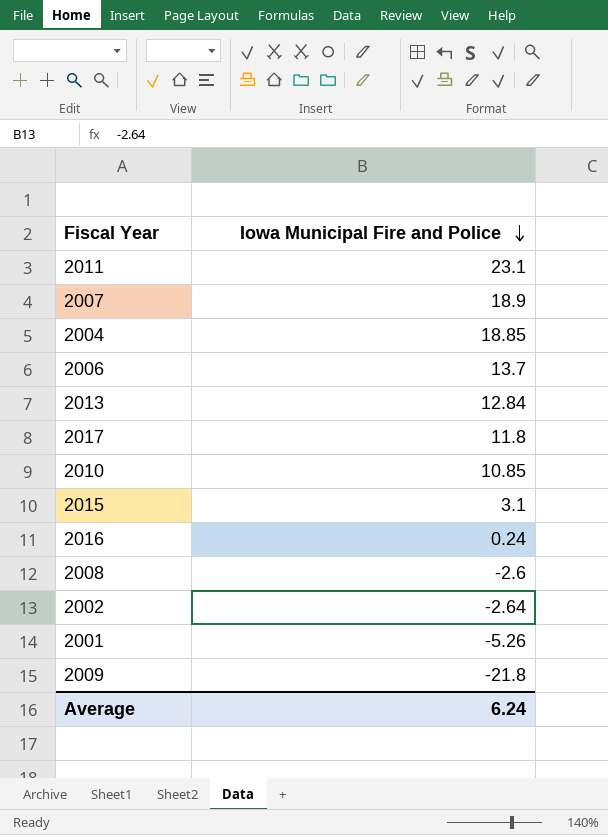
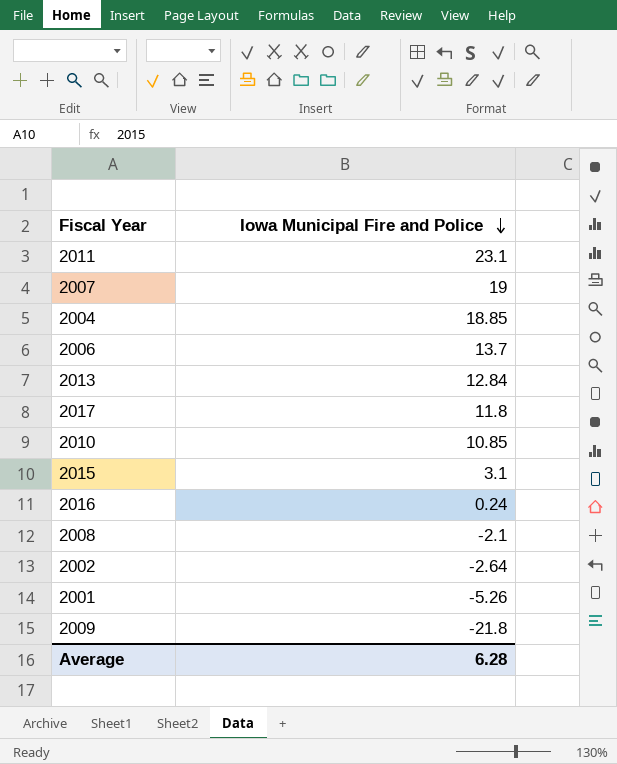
2007 | Iowa Municipal Fire and Police: 18.9 -> 19
2008 | Iowa Municipal Fire and Police: -2.6 -> -2.1
Average | Iowa Municipal Fire and Police: 6.24 -> 6.28

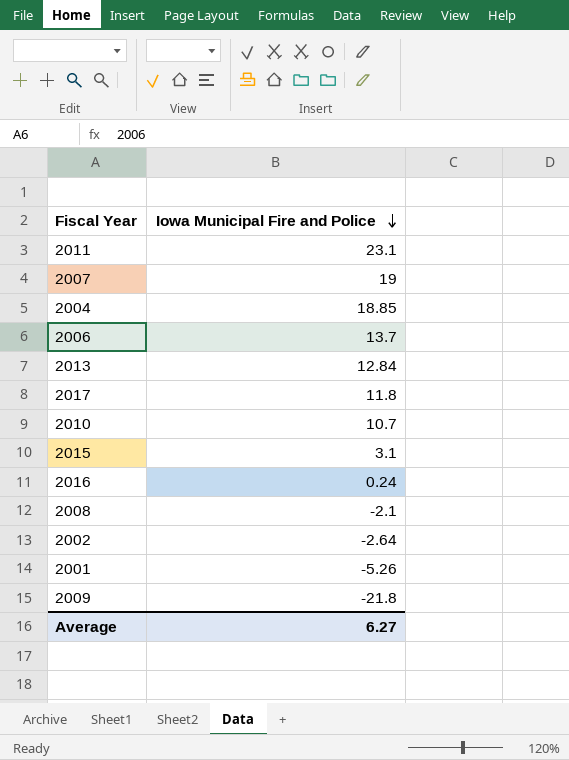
2010 | Iowa Municipal Fire and Police: 10.85 -> 10.7
Average | Iowa Municipal Fire and Police: 6.28 -> 6.27

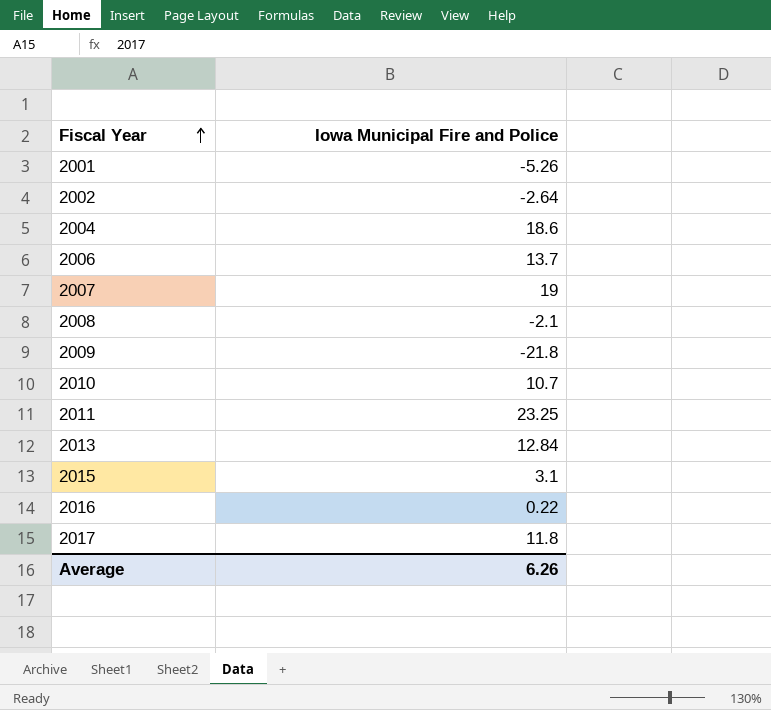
row order: Iowa Municipal Fire and Police descending -> Fiscal Year ascending
2004 | Iowa Municipal Fire and Police: 18.85 -> 18.6
2011 | Iowa Municipal Fire and Police: 23.1 -> 23.25
2016 | Iowa Municipal Fire and Police: 0.24 -> 0.22
Average | Iowa Municipal Fire and Police: 6.27 -> 6.26

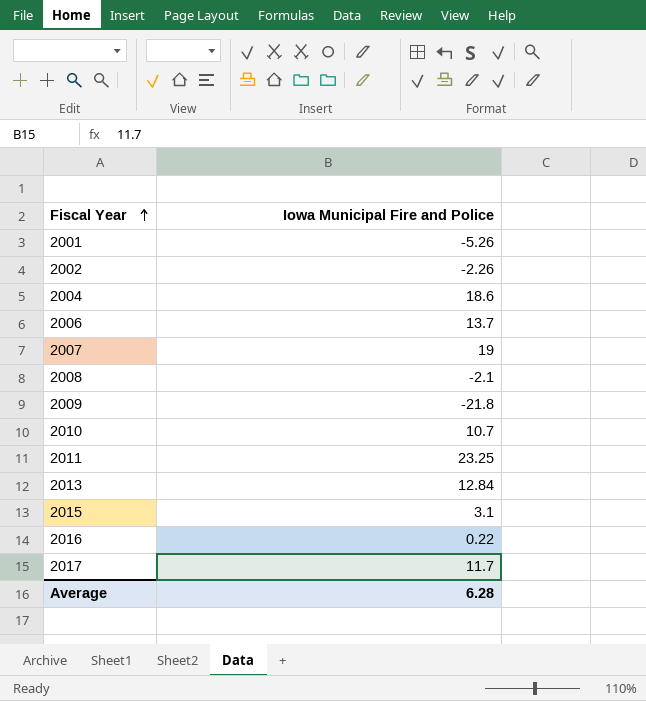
2002 | Iowa Municipal Fire and Police: -2.64 -> -2.26
2017 | Iowa Municipal Fire and Police: 11.8 -> 11.7
Average | Iowa Municipal Fire and Police: 6.26 -> 6.28

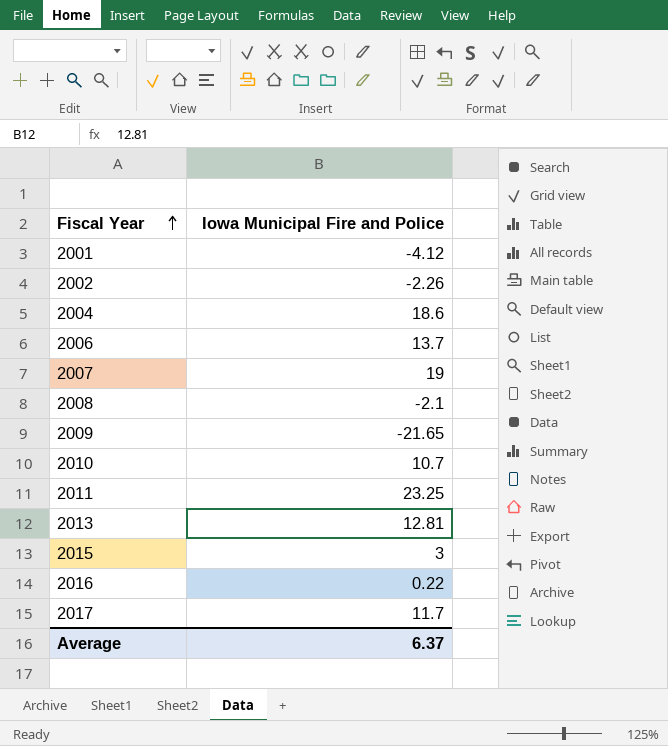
2001 | Iowa Municipal Fire and Police: -5.26 -> -4.12
2009 | Iowa Municipal Fire and Police: -21.8 -> -21.65
2013 | Iowa Municipal Fire and Police: 12.84 -> 12.81
2015 | Iowa Municipal Fire and Police: 3.1 -> 3
Average | Iowa Municipal Fire and Police: 6.28 -> 6.37

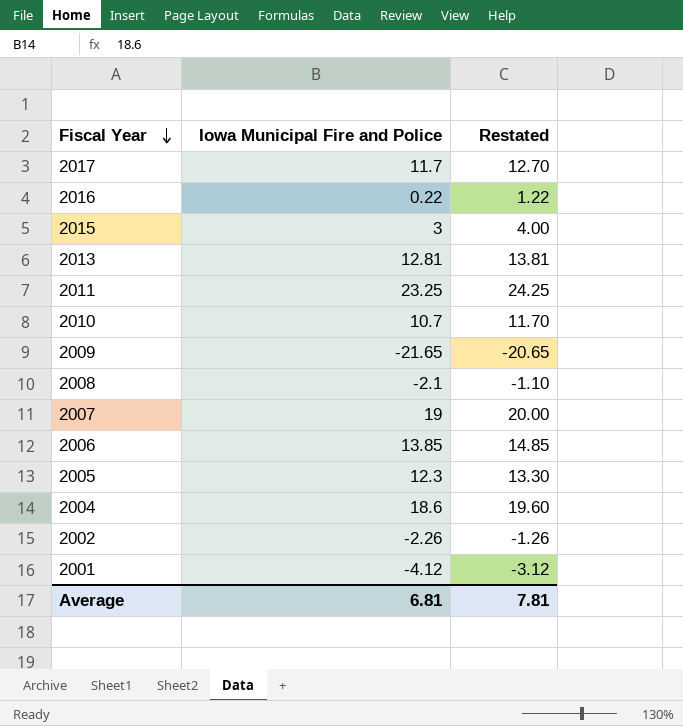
row order: Fiscal Year ascending -> Fiscal Year descending
column Restated | formula: none -> [Iowa Municipal Fire and Police] + 1
2006 | Iowa Municipal Fire and Police: 13.7 -> 13.85
row 2005: none -> 12.3 | 13.30
Average | Iowa Municipal Fire and Police: 6.37 -> 6.81

